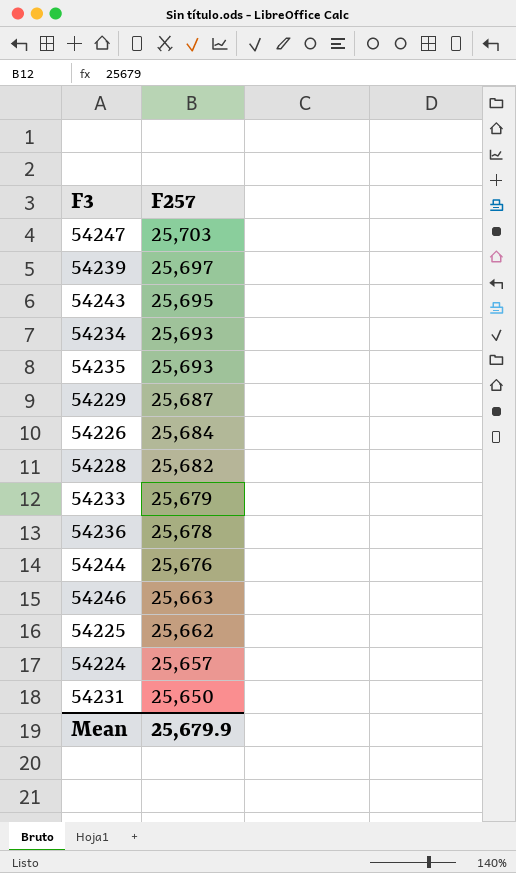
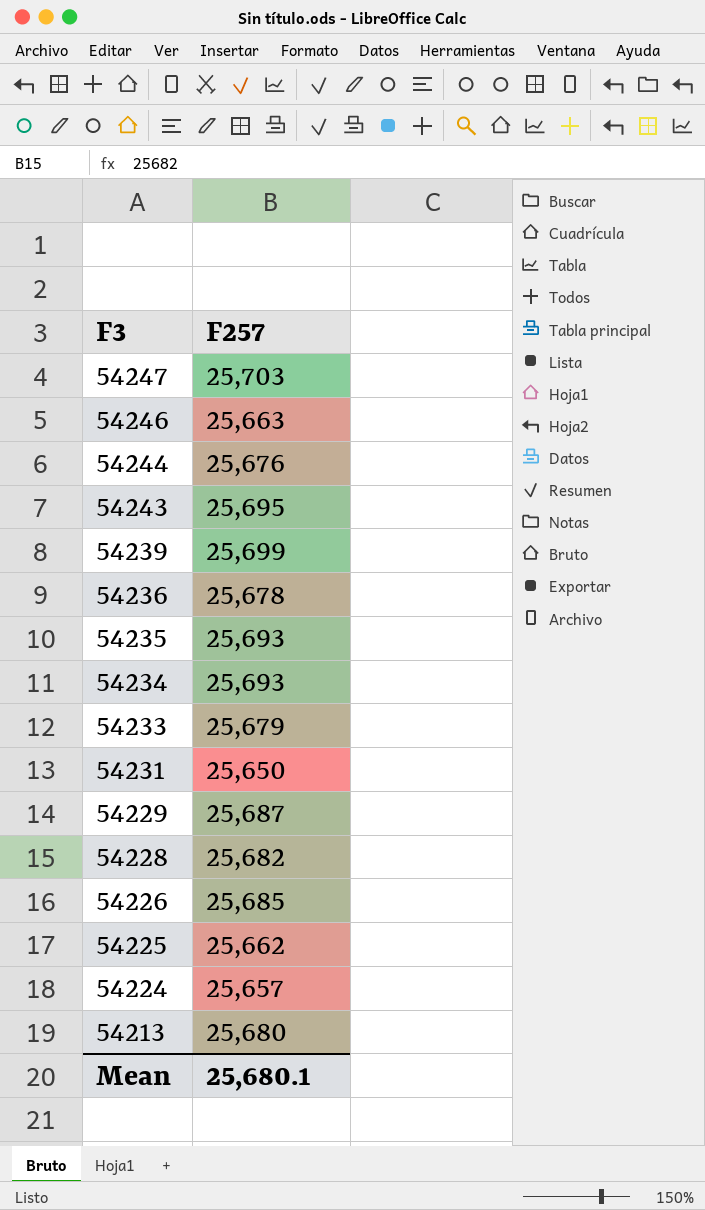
row order: F257 descending -> F3 descending
54239 | F257: 25,697 -> 25,699
54226 | F257: 25,684 -> 25,685
row 54213: none -> 25,680
Mean | F257: 25,679.9 -> 25,680.1

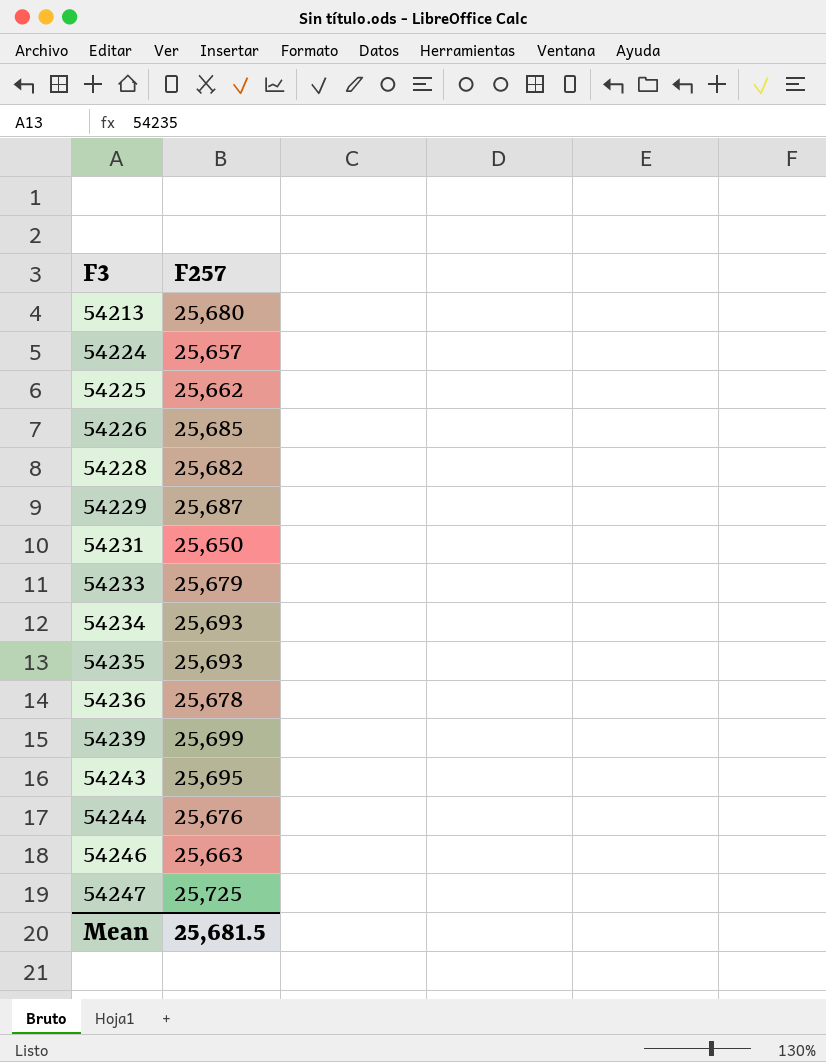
row order: F3 descending -> F3 ascending
54247 | F257: 25,703 -> 25,725
Mean | F257: 25,680.1 -> 25,681.5

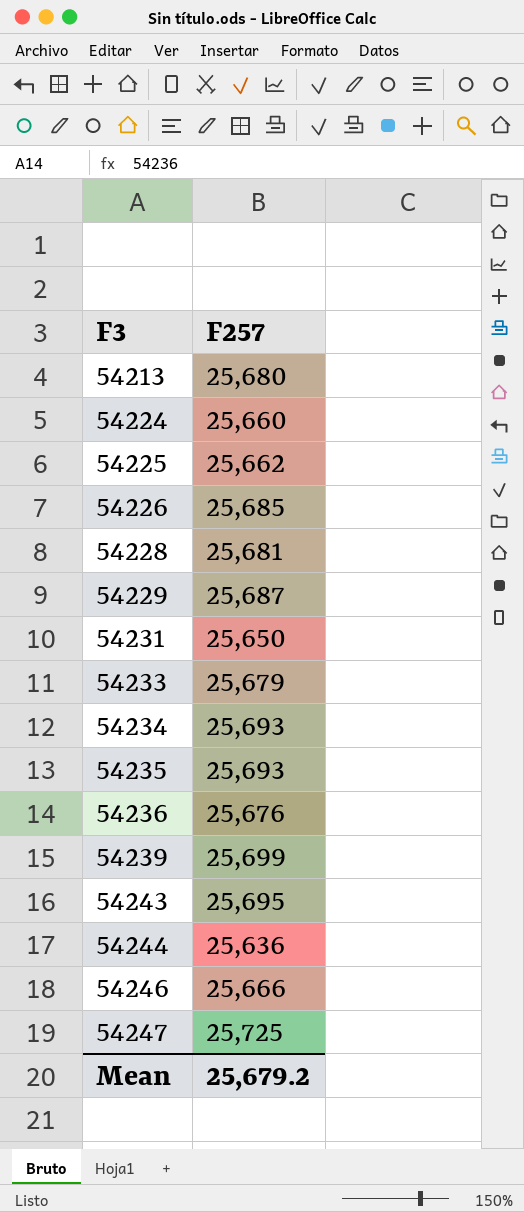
54224 | F257: 25,657 -> 25,660
54228 | F257: 25,682 -> 25,681
54236 | F257: 25,678 -> 25,676
54244 | F257: 25,676 -> 25,636
54246 | F257: 25,663 -> 25,666
Mean | F257: 25,681.5 -> 25,679.2

